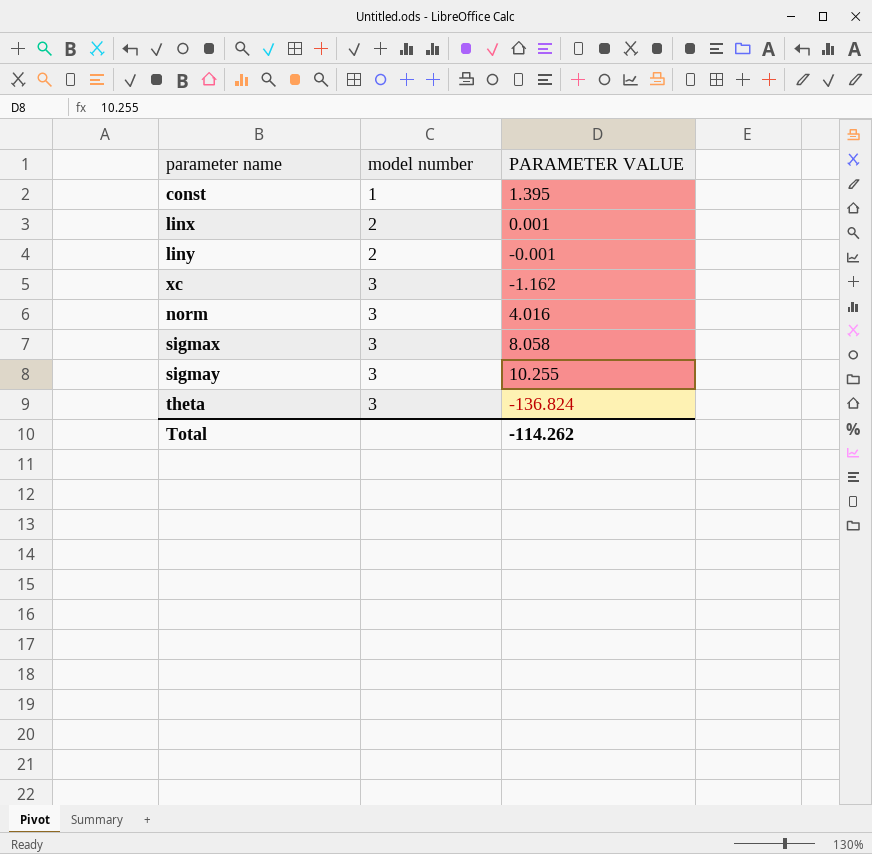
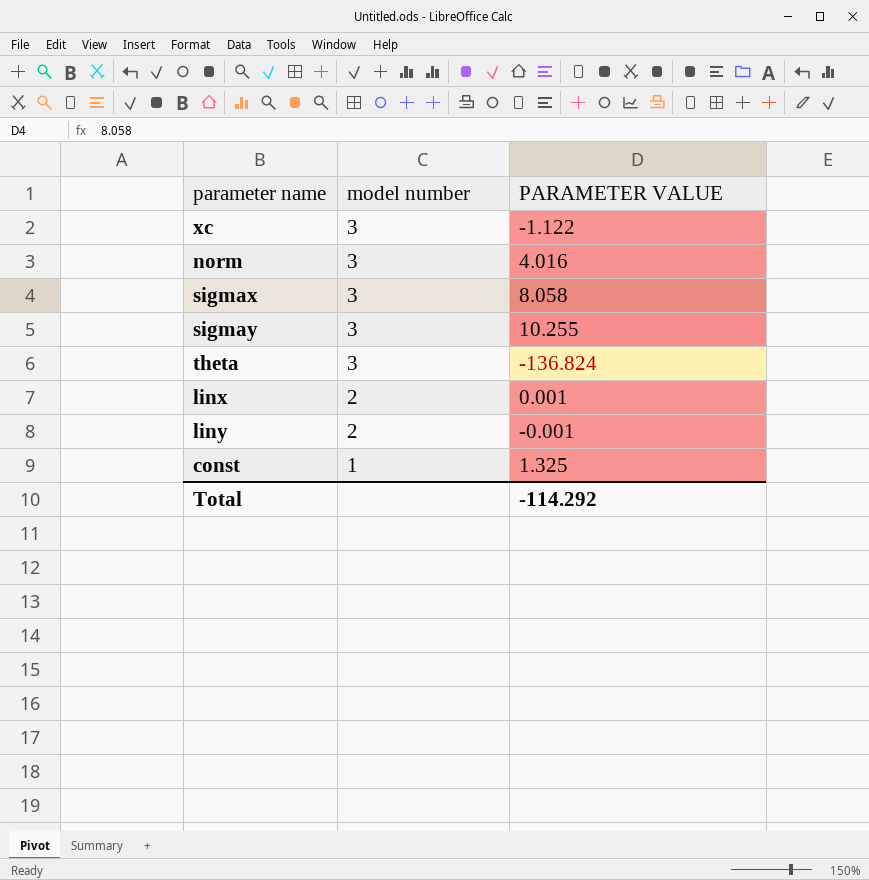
row order: model number ascending -> model number descending
xc | PARAMETER VALUE: -1.162 -> -1.122
const | PARAMETER VALUE: 1.395 -> 1.325
Total | PARAMETER VALUE: -114.262 -> -114.292

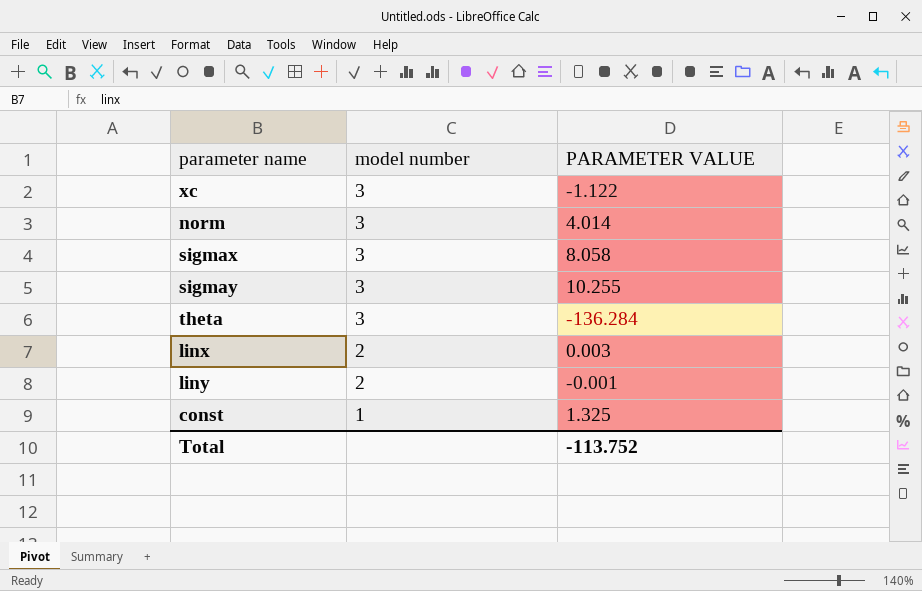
norm | PARAMETER VALUE: 4.016 -> 4.014
theta | PARAMETER VALUE: -136.824 -> -136.284
linx | PARAMETER VALUE: 0.001 -> 0.003
Total | PARAMETER VALUE: -114.292 -> -113.752

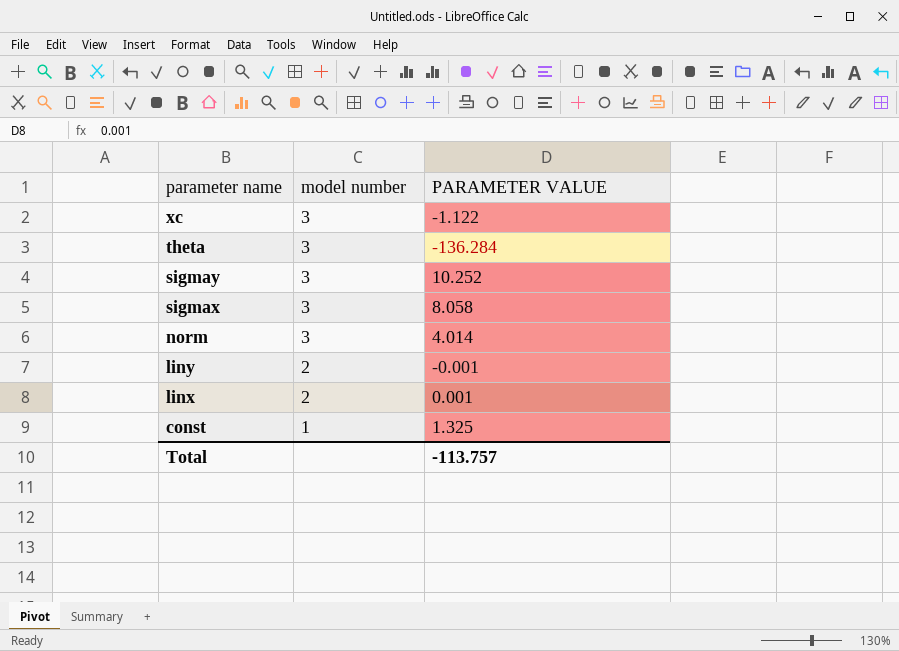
row order: model number descending -> parameter name descending
sigmay | PARAMETER VALUE: 10.255 -> 10.252
linx | PARAMETER VALUE: 0.003 -> 0.001
Total | PARAMETER VALUE: -113.752 -> -113.757

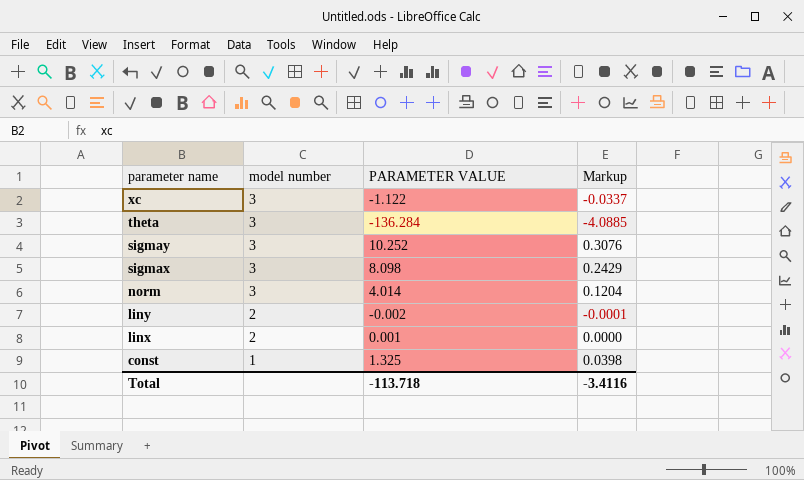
column Markup | formula: none -> [PARAMETER VALUE] * 0.03
sigmax | PARAMETER VALUE: 8.058 -> 8.098
liny | PARAMETER VALUE: -0.001 -> -0.002
Total | PARAMETER VALUE: -113.757 -> -113.718

